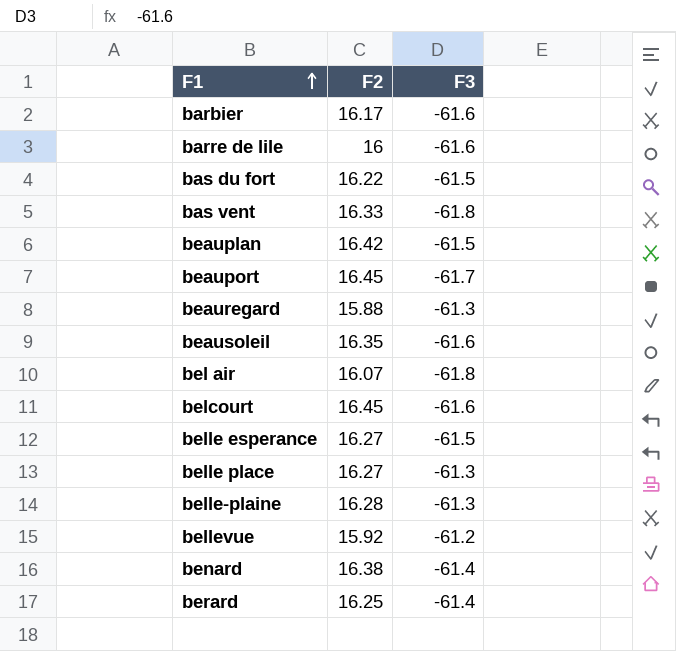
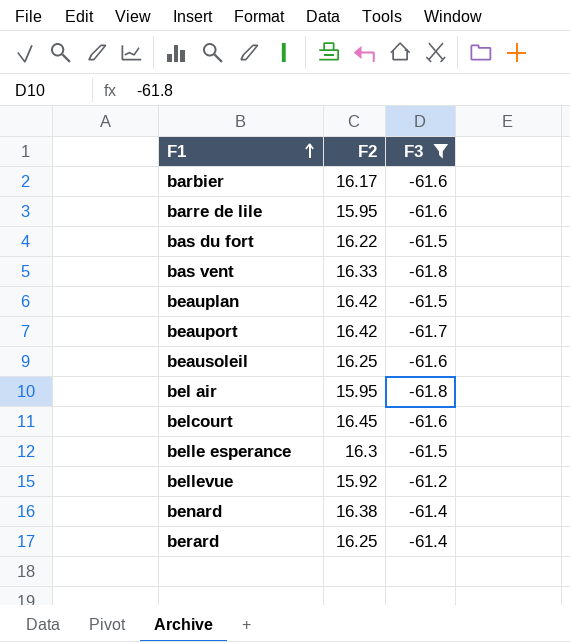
filter: none -> F3 != -61.3
barre de lile | F2: 16 -> 15.95
beauport | F2: 16.45 -> 16.42
beausoleil | F2: 16.35 -> 16.25
bel air | F2: 16.07 -> 15.95
belle esperance | F2: 16.27 -> 16.3

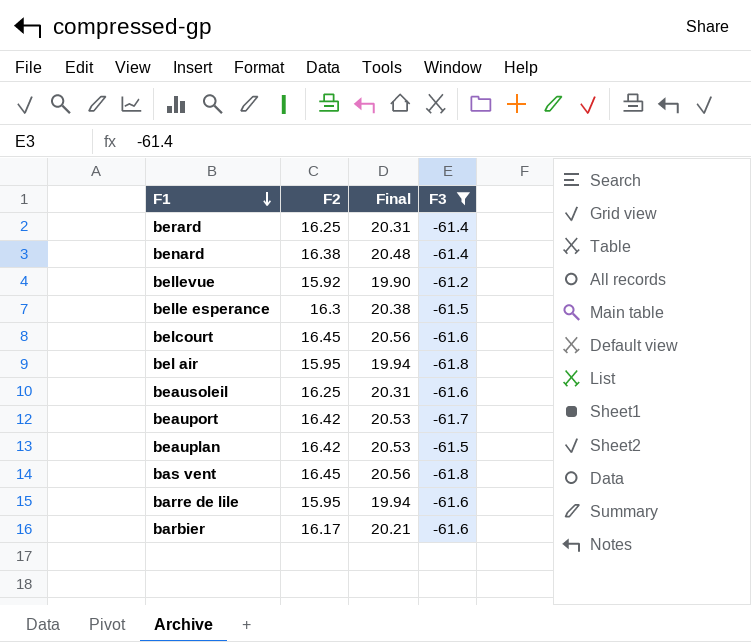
row order: F1 ascending -> F1 descending
column Final | formula: none -> [F2] * 1.25
row bas du fort: 16.22 | -61.5 -> none
bas vent | F2: 16.33 -> 16.45

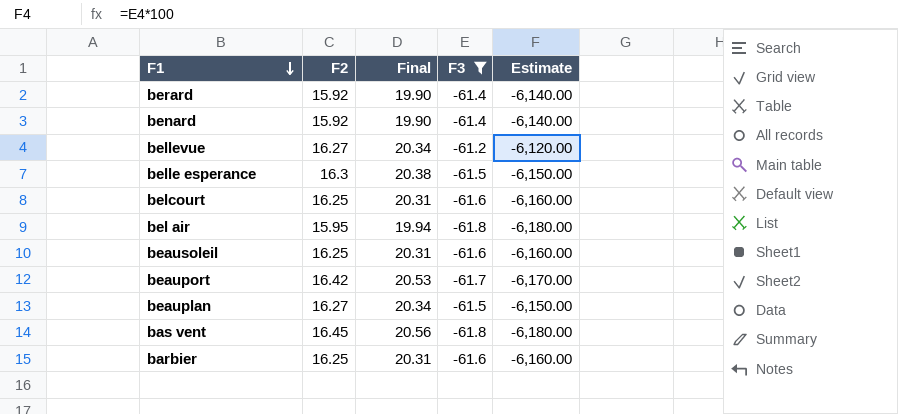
column Estimate | formula: none -> [F3] * 100
row barre de lile: 15.95 | 19.94 | -61.6 -> none
berard | F2: 16.25 -> 15.92
berard | Final: 20.31 -> 19.90
benard | F2: 16.38 -> 15.92
benard | Final: 20.48 -> 19.90
bellevue | F2: 15.92 -> 16.27
bellevue | Final: 19.90 -> 20.34
belcourt | F2: 16.45 -> 16.25
belcourt | Final: 20.56 -> 20.31
beauplan | F2: 16.42 -> 16.27
beauplan | Final: 20.53 -> 20.34
barbier | F2: 16.17 -> 16.25
barbier | Final: 20.21 -> 20.31

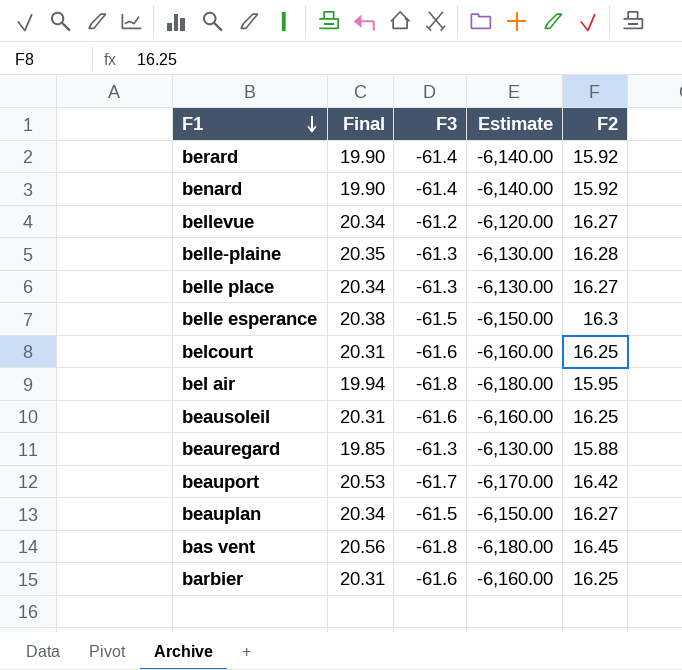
filter: F3 != -61.3 -> none
column F2 | position: 2 -> 5

